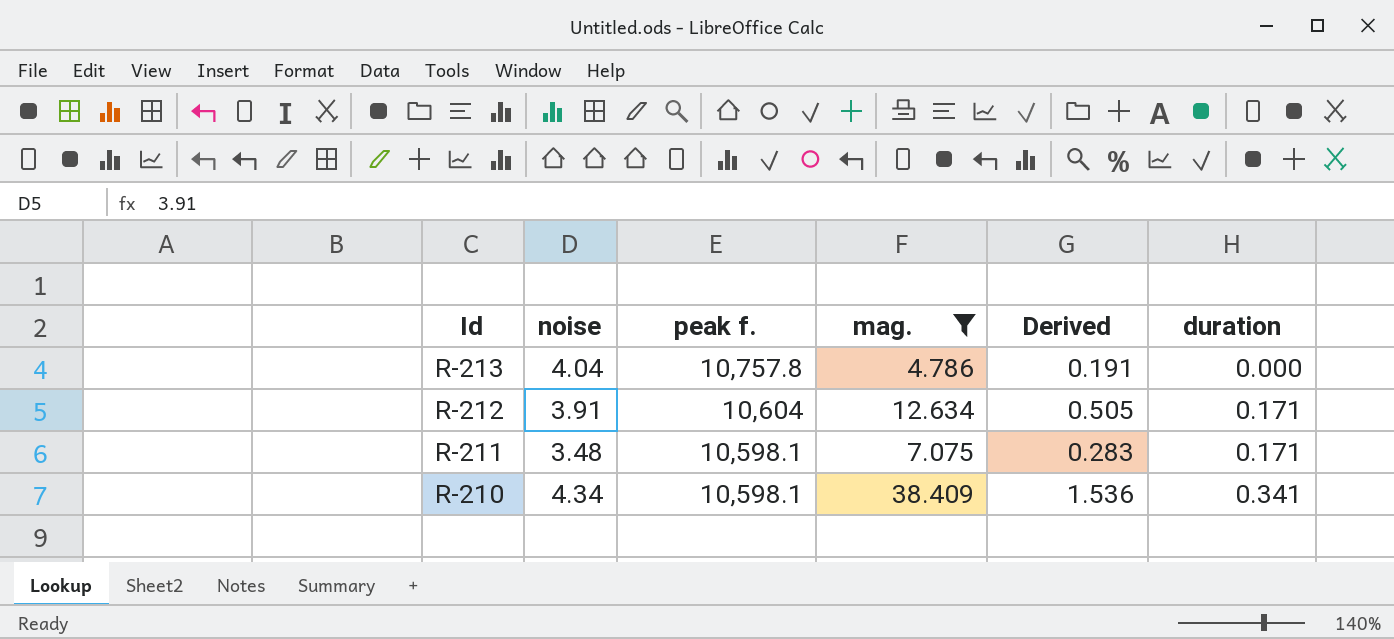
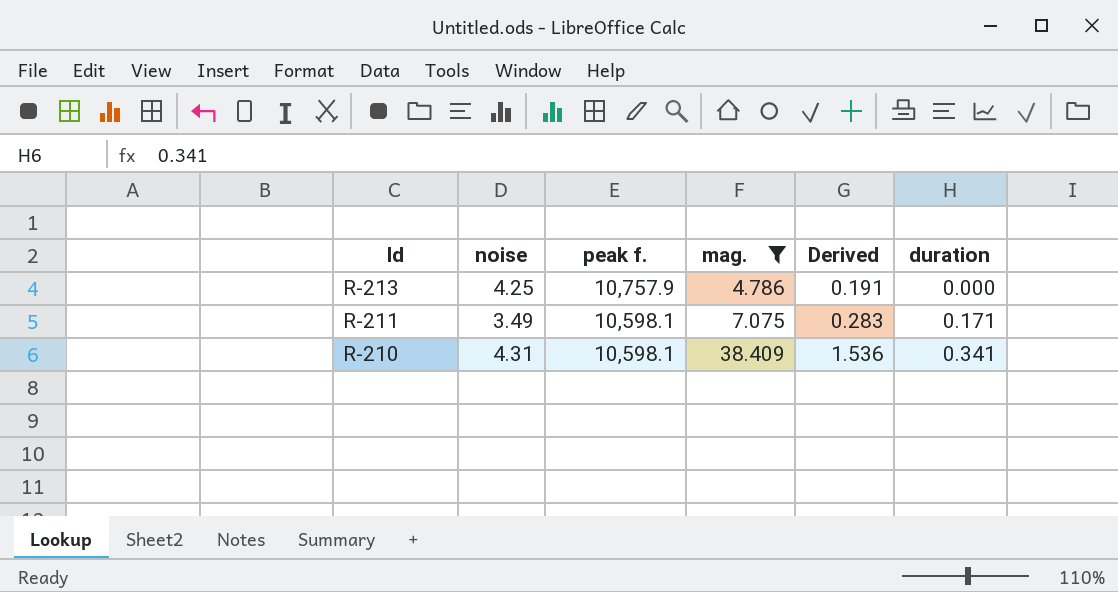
row R-212: 3.91 | 10,604 | 12.634 | 0.505 | 0.171 -> none
R-213 | noise: 4.04 -> 4.25
R-213 | peak f.: 10,757.8 -> 10,757.9
R-211 | noise: 3.48 -> 3.49
R-210 | noise: 4.34 -> 4.31

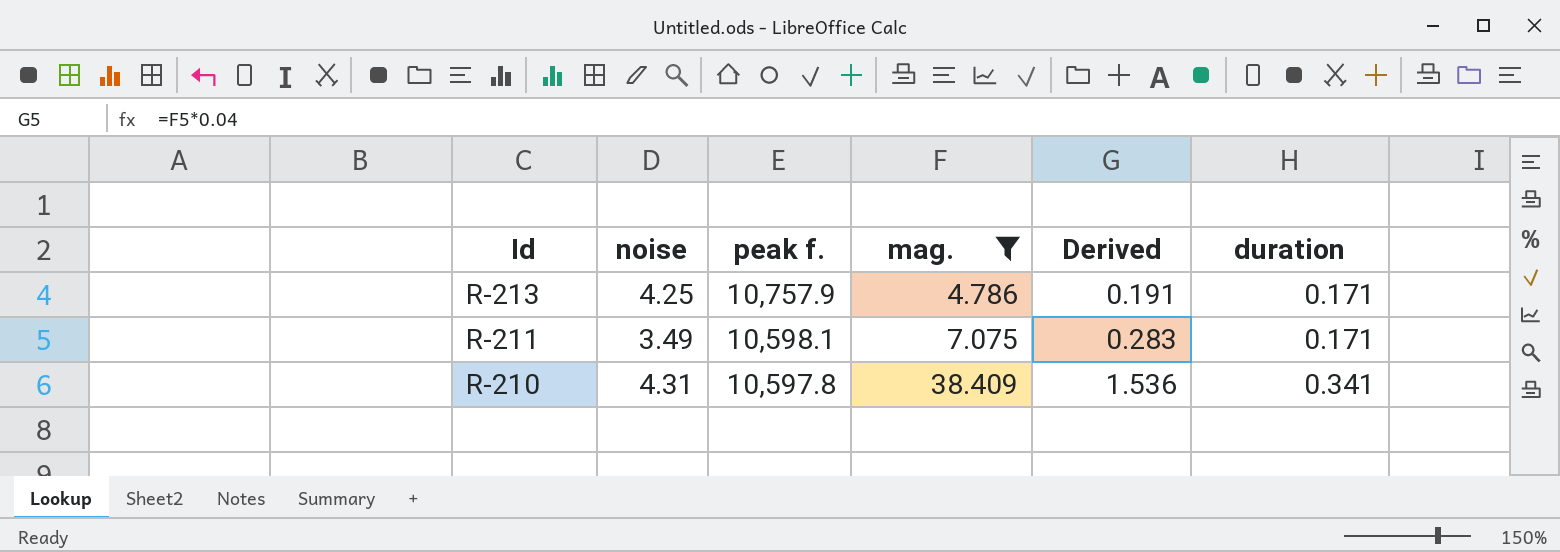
R-213 | duration: 0.000 -> 0.171
R-210 | peak f.: 10,598.1 -> 10,597.8

